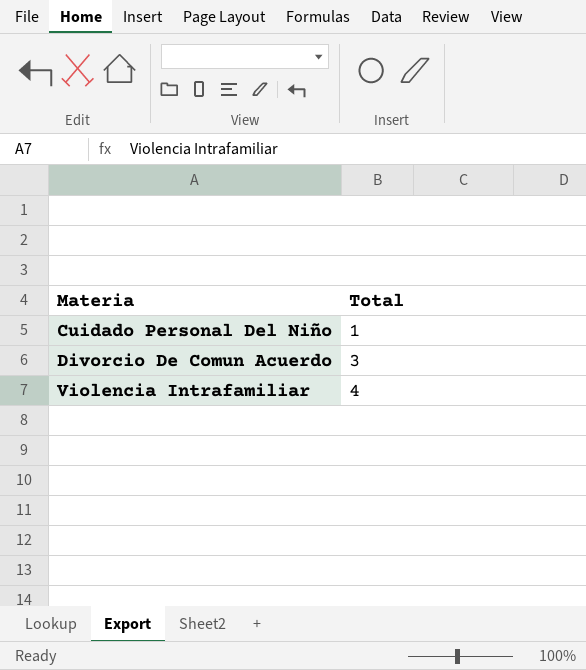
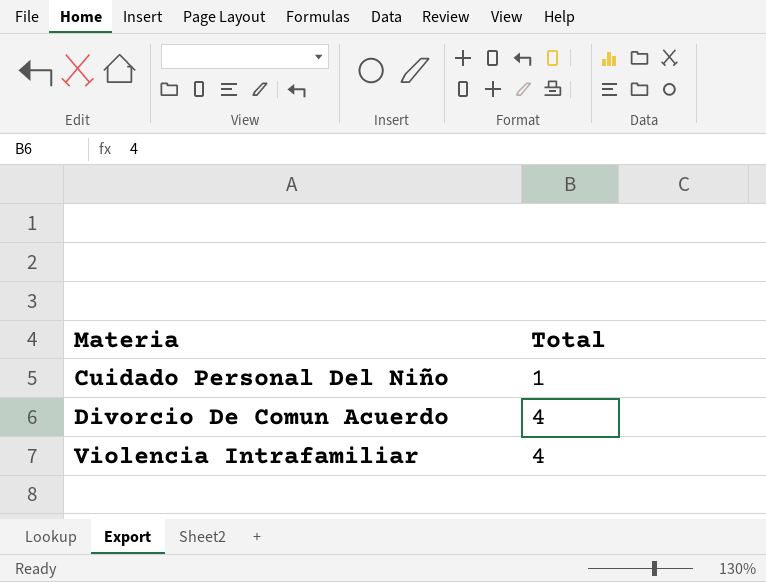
Divorcio De Comun Acuerdo | Total: 3 -> 4

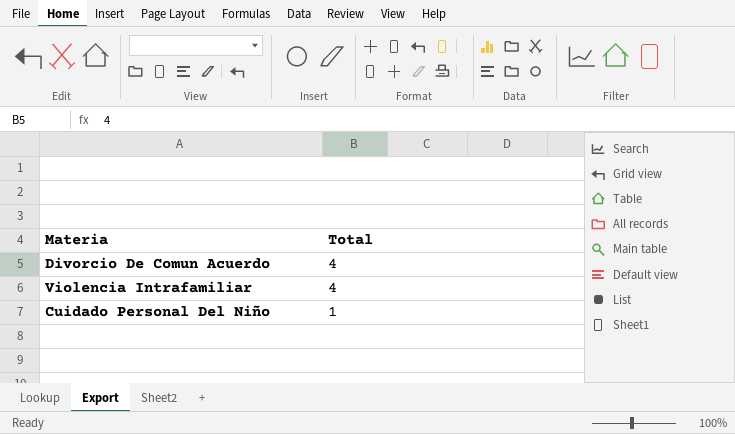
row order: Materia ascending -> Total descending

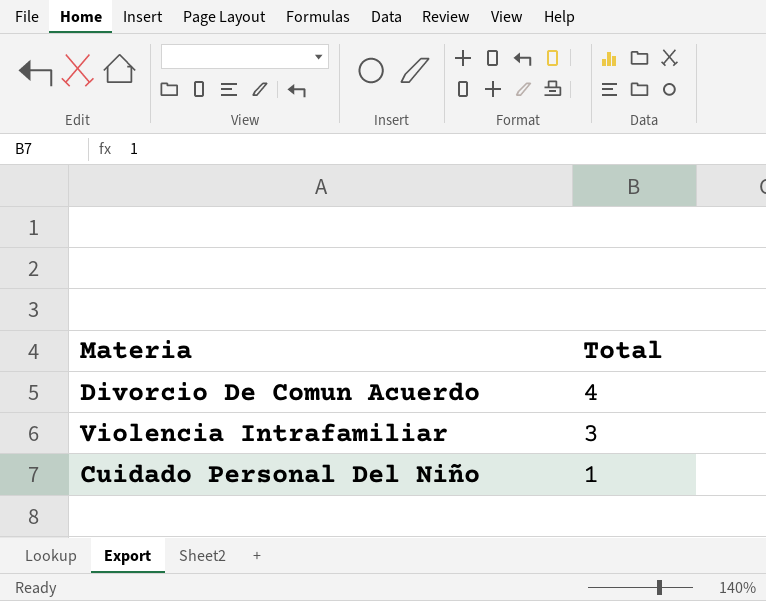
Violencia Intrafamiliar | Total: 4 -> 3

